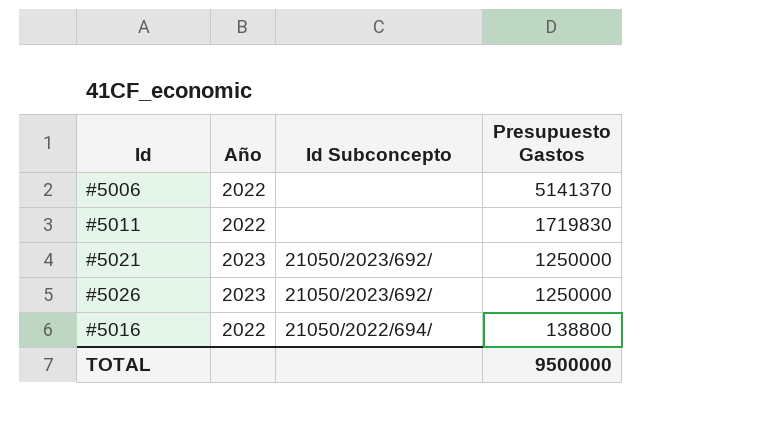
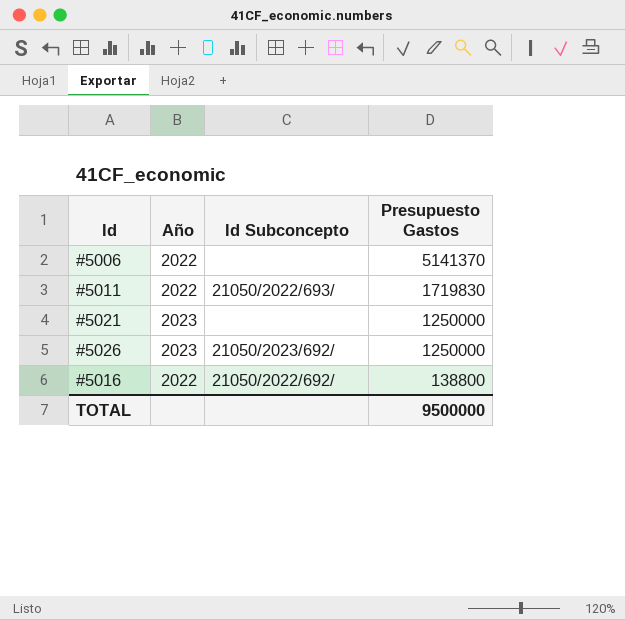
#5011 | Id Subconcepto: none -> 21050/2022/693/
#5021 | Id Subconcepto: 21050/2023/692/ -> none
#5016 | Id Subconcepto: 21050/2022/694/ -> 21050/2022/692/

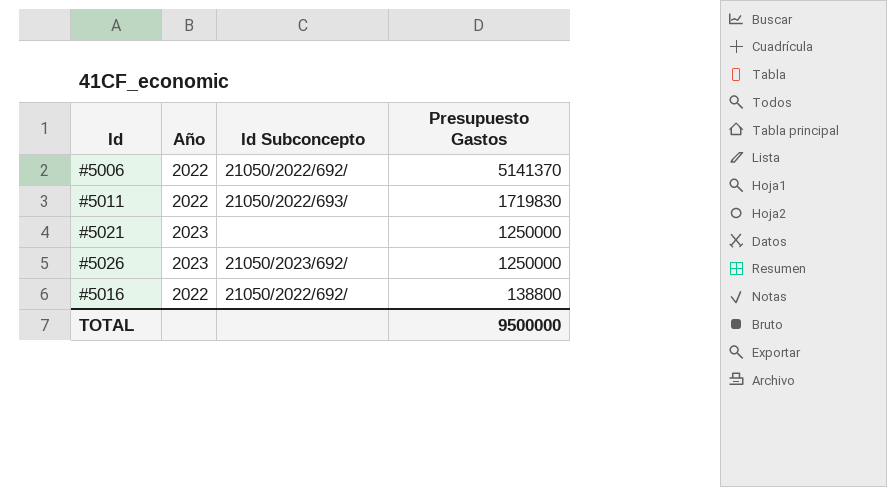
#5006 | Id Subconcepto: none -> 21050/2022/692/

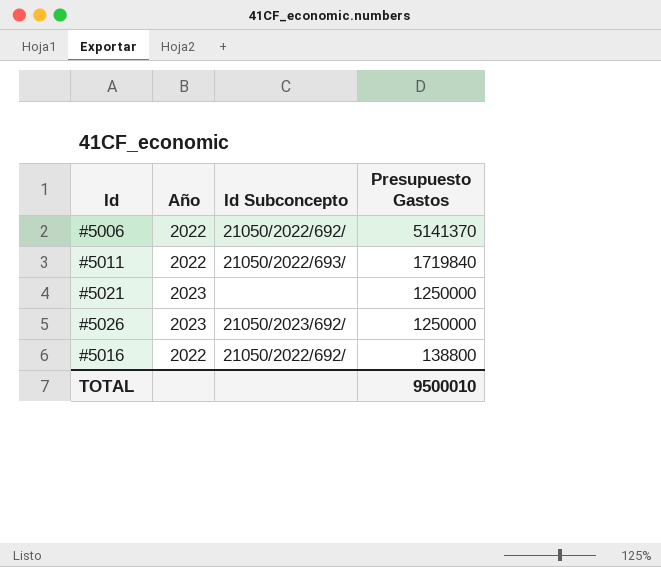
#5011 | Presupuesto Gastos: 1719830 -> 1719840
TOTAL | Presupuesto Gastos: 9500000 -> 9500010

